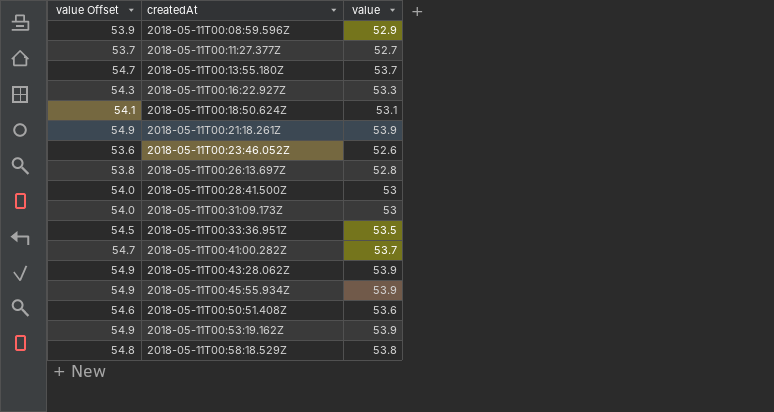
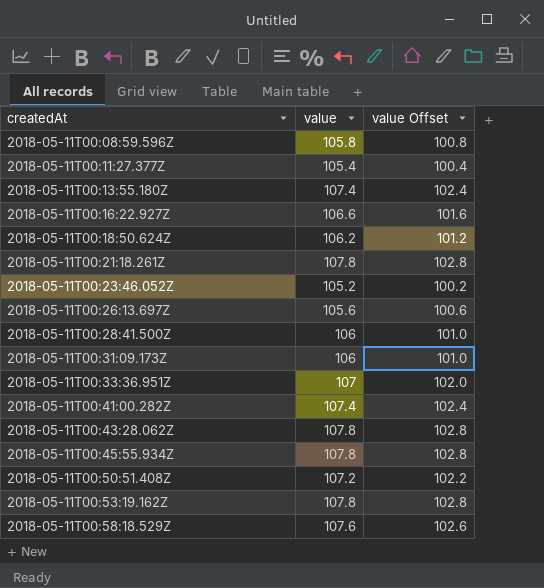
column value Offset | formula: [value] + 1 -> [value] - 5
column value Offset | position: 1 -> 3
2018-05-11T00:08:59.596Z | value: 52.9 -> 105.8
2018-05-11T00:11:27.377Z | value: 52.7 -> 105.4
2018-05-11T00:13:55.180Z | value: 53.7 -> 107.4
2018-05-11T00:16:22.927Z | value: 53.3 -> 106.6
2018-05-11T00:18:50.624Z | value: 53.1 -> 106.2
2018-05-11T00:21:18.261Z | value: 53.9 -> 107.8
2018-05-11T00:23:46.052Z | value: 52.6 -> 105.2
2018-05-11T00:26:13.697Z | value: 52.8 -> 105.6
2018-05-11T00:28:41.500Z | value: 53 -> 106
2018-05-11T00:31:09.173Z | value: 53 -> 106
2018-05-11T00:33:36.951Z | value: 53.5 -> 107
2018-05-11T00:41:00.282Z | value: 53.7 -> 107.4
2018-05-11T00:43:28.062Z | value: 53.9 -> 107.8
2018-05-11T00:45:55.934Z | value: 53.9 -> 107.8
2018-05-11T00:50:51.408Z | value: 53.6 -> 107.2
2018-05-11T00:53:19.162Z | value: 53.9 -> 107.8
2018-05-11T00:58:18.529Z | value: 53.8 -> 107.6

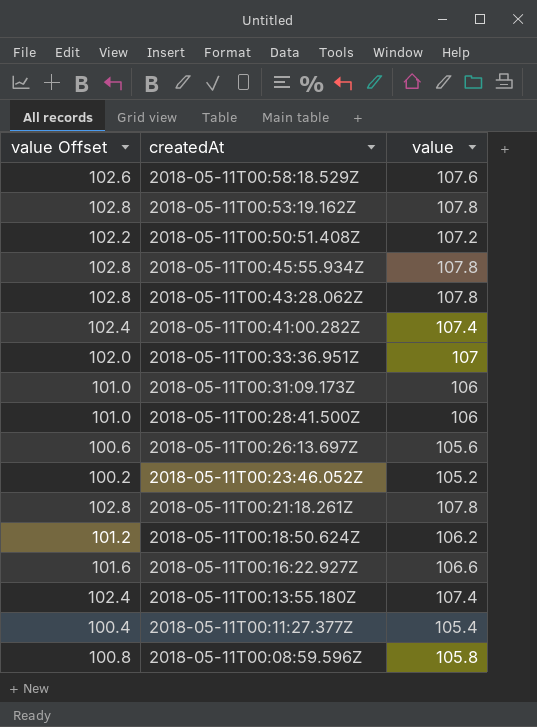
row order: createdAt ascending -> createdAt descending
column value Offset | position: 3 -> 1

